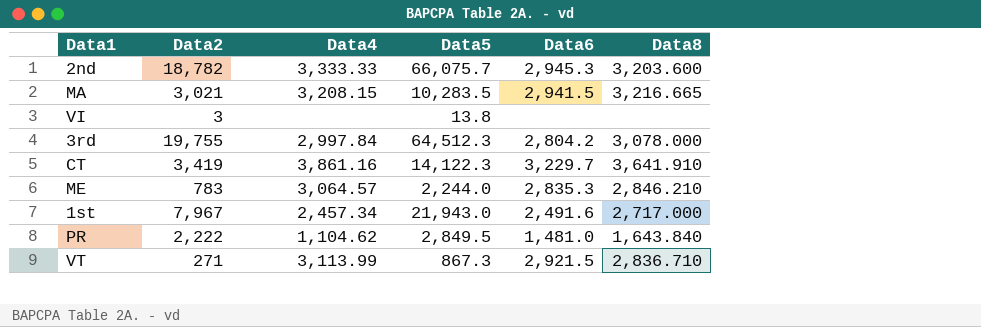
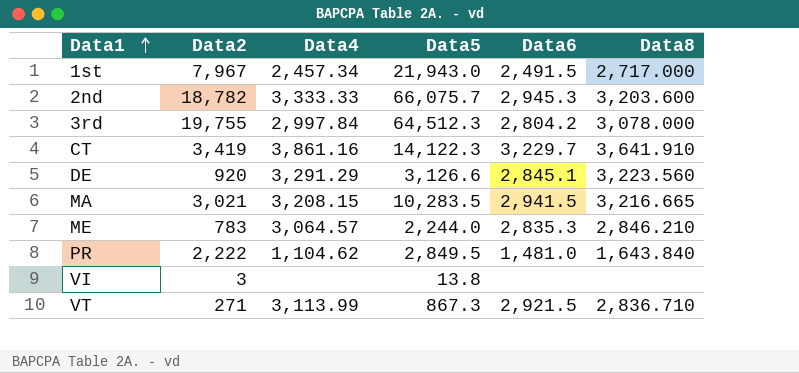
row order: none -> Data1 ascending
1st | Data6: 2,491.6 -> 2,491.5
row DE: none -> 920 | 3,291.29 | 3,126.6 | 2,845.1 | 3,223.560

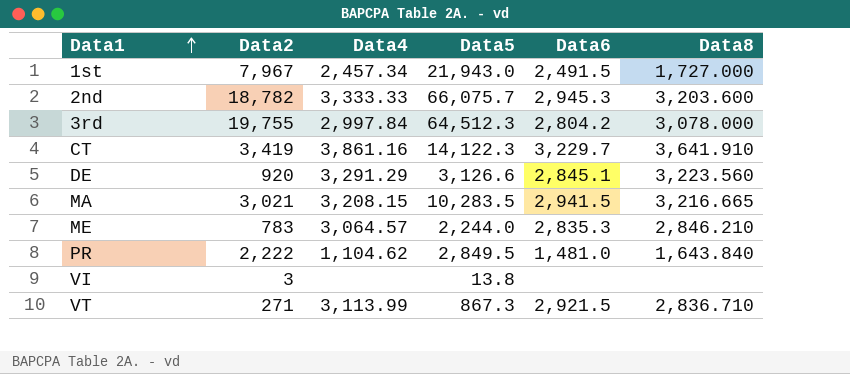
1st | Data8: 2,717.000 -> 1,727.000

